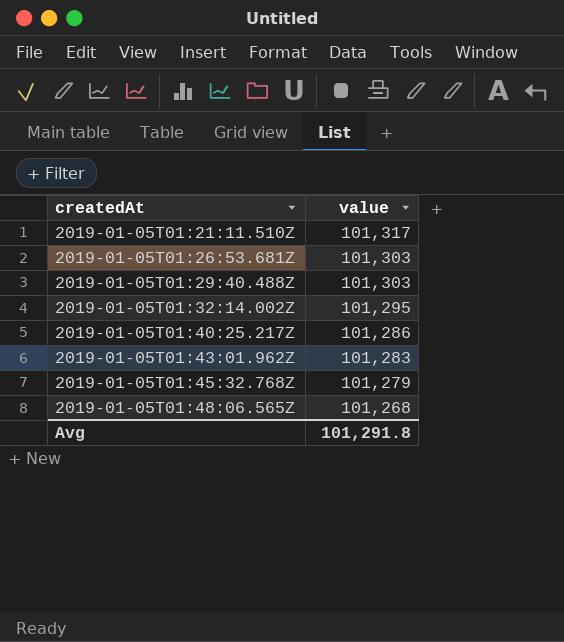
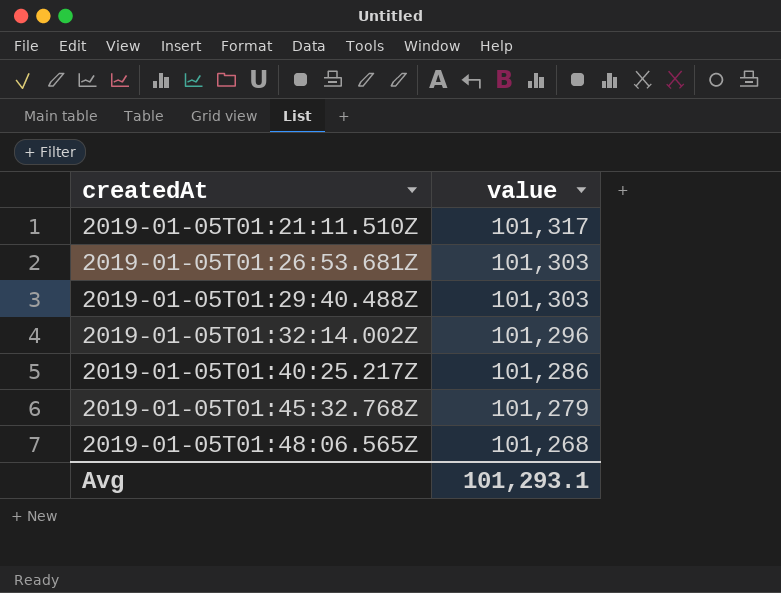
row 2019-01-05T01:43:01.962Z: 101,283 -> none
2019-01-05T01:32:14.002Z | value: 101,295 -> 101,296
Avg | value: 101,291.8 -> 101,293.1

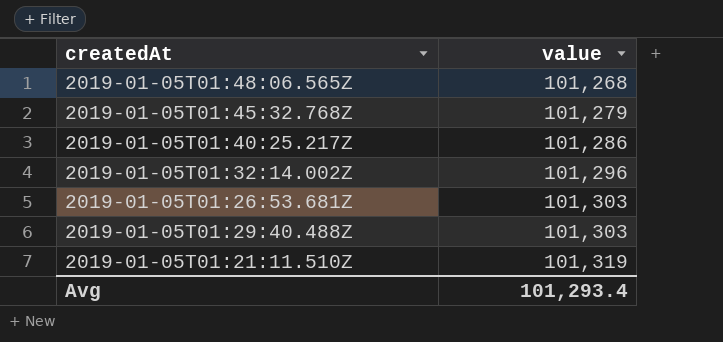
row order: createdAt ascending -> value ascending
2019-01-05T01:21:11.510Z | value: 101,317 -> 101,319
Avg | value: 101,293.1 -> 101,293.4

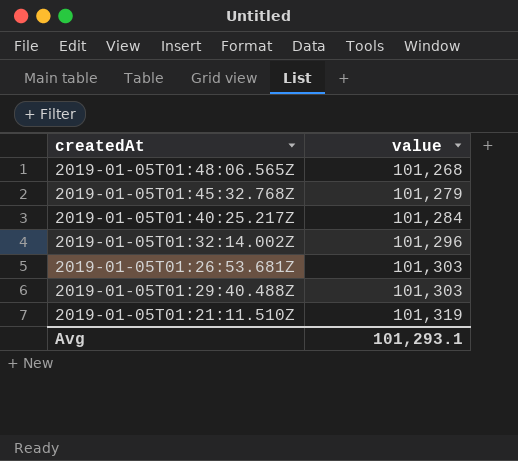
2019-01-05T01:40:25.217Z | value: 101,286 -> 101,284
Avg | value: 101,293.4 -> 101,293.1

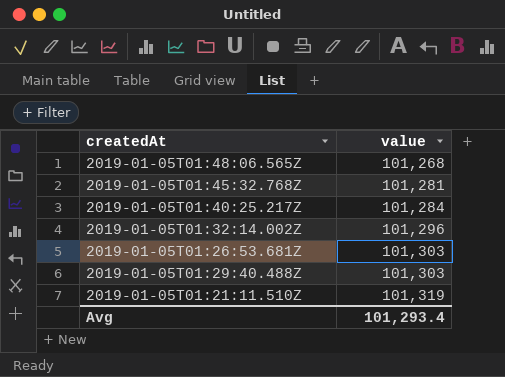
2019-01-05T01:45:32.768Z | value: 101,279 -> 101,281
Avg | value: 101,293.1 -> 101,293.4

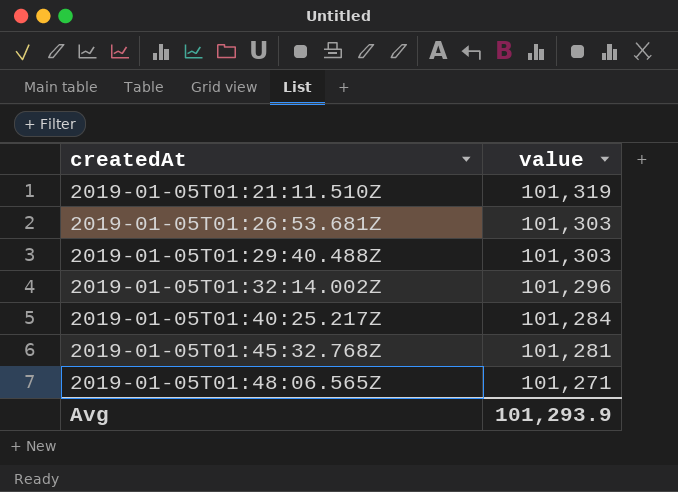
row order: value ascending -> createdAt ascending
2019-01-05T01:48:06.565Z | value: 101,268 -> 101,271
Avg | value: 101,293.4 -> 101,293.9

